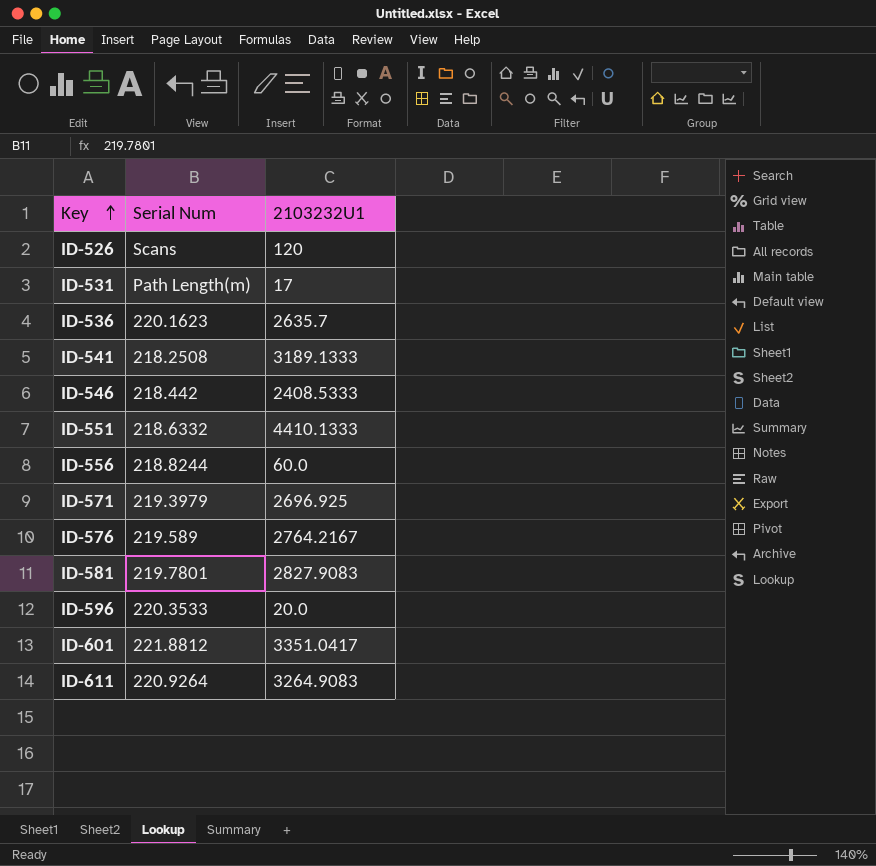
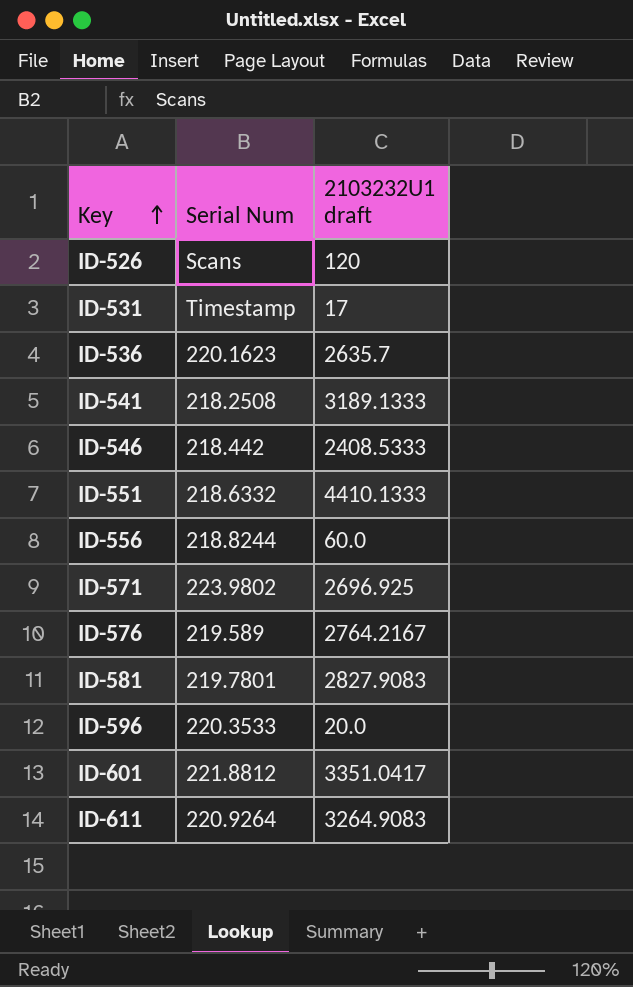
column name: 2103232U1 -> 2103232U1 draft
ID-531 | Serial Num: Path Length(m) -> Timestamp
ID-571 | Serial Num: 219.3979 -> 223.9802

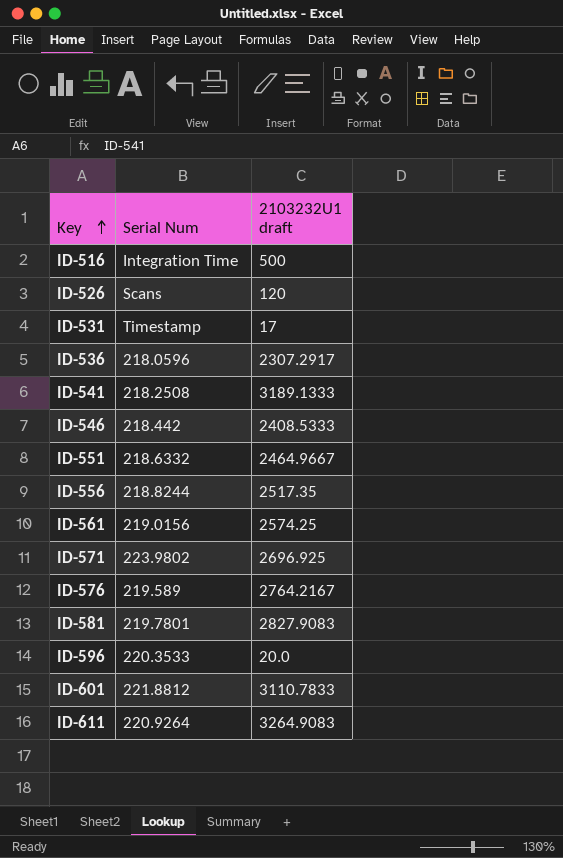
row ID-516: none -> Integration Time | 500
ID-536 | Serial Num: 220.1623 -> 218.0596
ID-536 | 2103232U1 draft: 2635.7 -> 2307.2917
ID-551 | 2103232U1 draft: 4410.1333 -> 2464.9667
ID-556 | 2103232U1 draft: 60.0 -> 2517.35
row ID-561: none -> 219.0156 | 2574.25
ID-601 | 2103232U1 draft: 3351.0417 -> 3110.7833

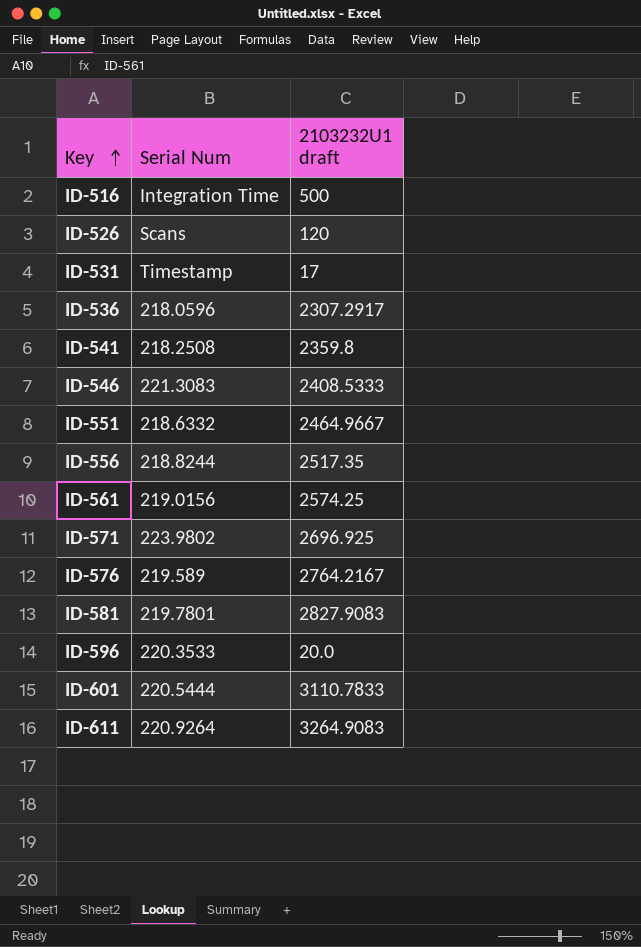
ID-541 | 2103232U1 draft: 3189.1333 -> 2359.8
ID-546 | Serial Num: 218.442 -> 221.3083
ID-601 | Serial Num: 221.8812 -> 220.5444

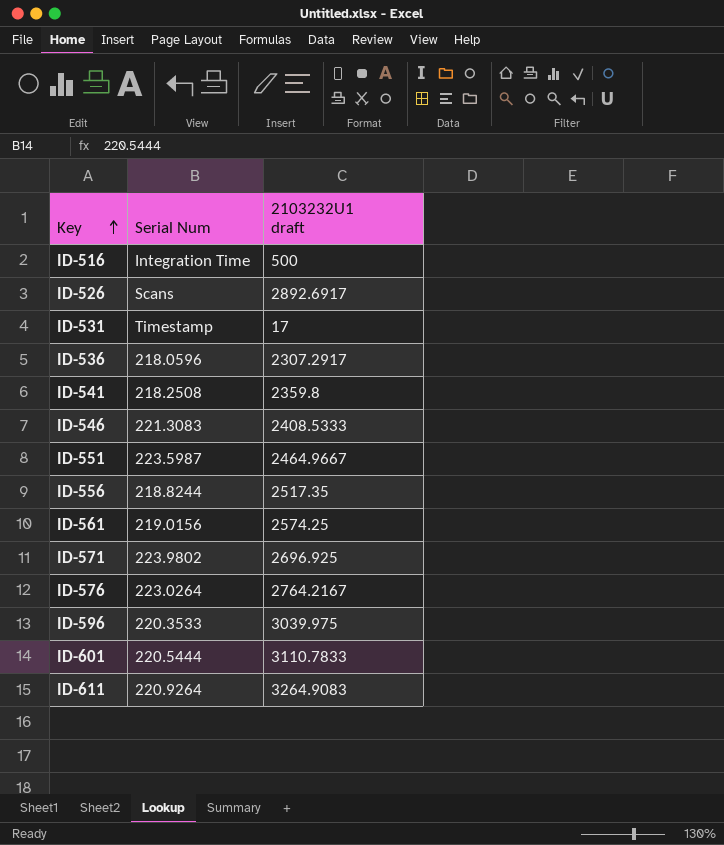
row ID-581: 219.7801 | 2827.9083 -> none
ID-526 | 2103232U1 draft: 120 -> 2892.6917
ID-551 | Serial Num: 218.6332 -> 223.5987
ID-576 | Serial Num: 219.589 -> 223.0264
ID-596 | 2103232U1 draft: 20.0 -> 3039.975

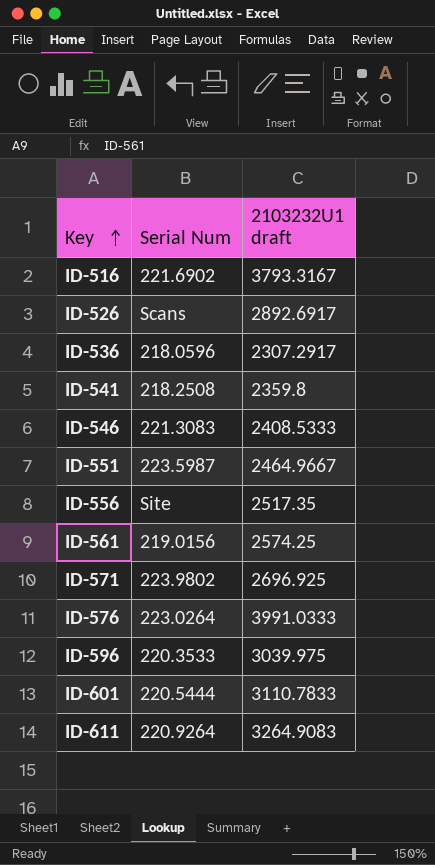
row ID-531: Timestamp | 17 -> none
ID-516 | Serial Num: Integration Time -> 221.6902
ID-516 | 2103232U1 draft: 500 -> 3793.3167
ID-556 | Serial Num: 218.8244 -> Site
ID-576 | 2103232U1 draft: 2764.2167 -> 3991.0333

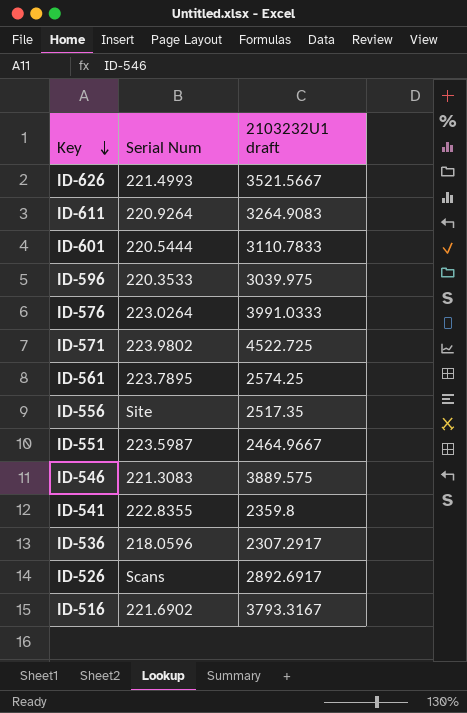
row order: Key ascending -> Key descending
row ID-626: none -> 221.4993 | 3521.5667
ID-571 | 2103232U1 draft: 2696.925 -> 4522.725
ID-561 | Serial Num: 219.0156 -> 223.7895
ID-546 | 2103232U1 draft: 2408.5333 -> 3889.575
ID-541 | Serial Num: 218.2508 -> 222.8355

